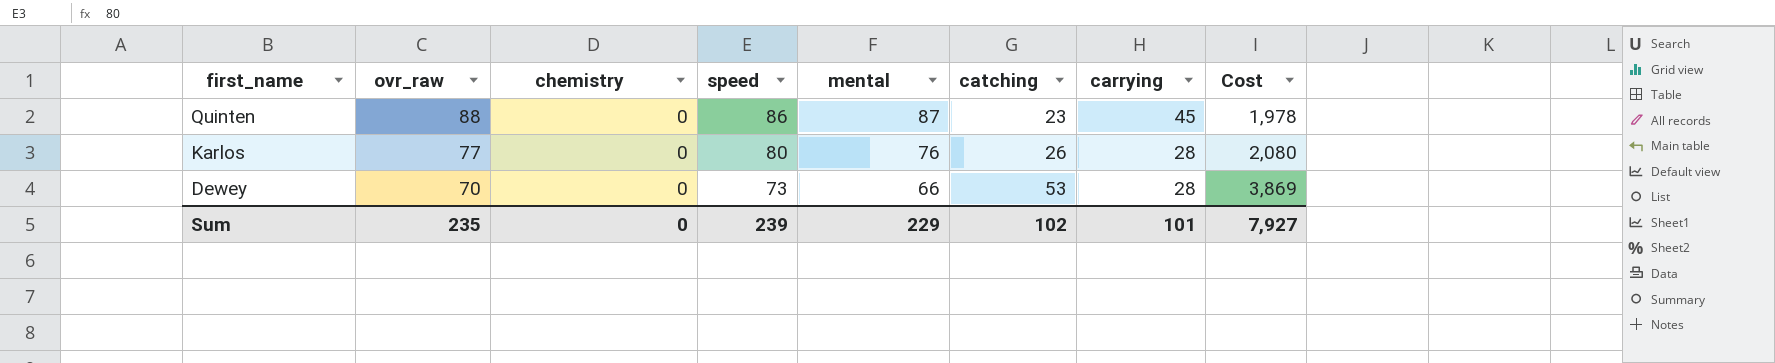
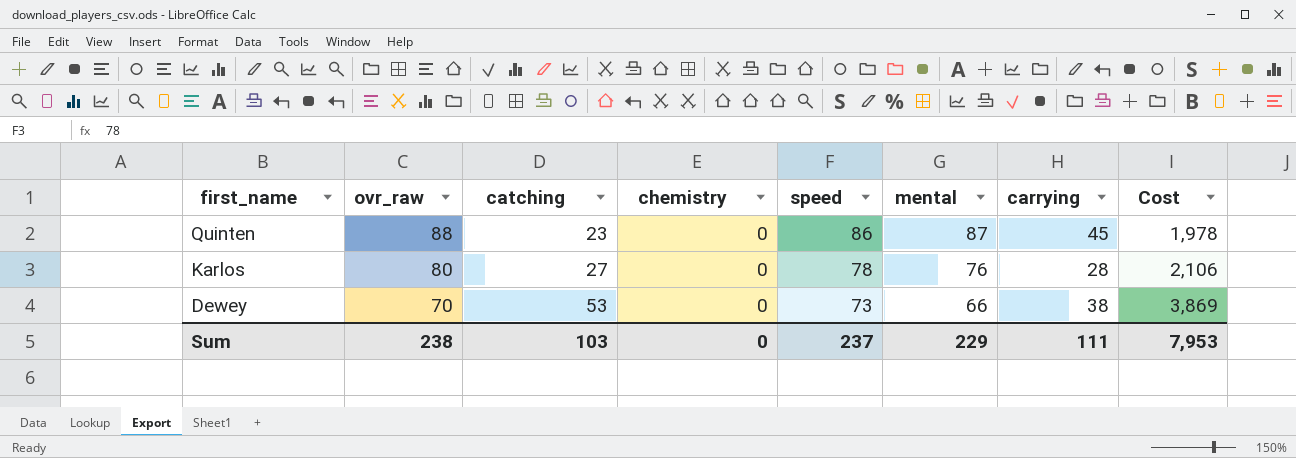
column catching | position: 6 -> 3
Karlos | ovr_raw: 77 -> 80
Karlos | catching: 26 -> 27
Karlos | speed: 80 -> 78
Karlos | Cost: 2,080 -> 2,106
Dewey | carrying: 28 -> 38
Sum | ovr_raw: 235 -> 238
Sum | catching: 102 -> 103
Sum | speed: 239 -> 237
Sum | carrying: 101 -> 111
Sum | Cost: 7,927 -> 7,953

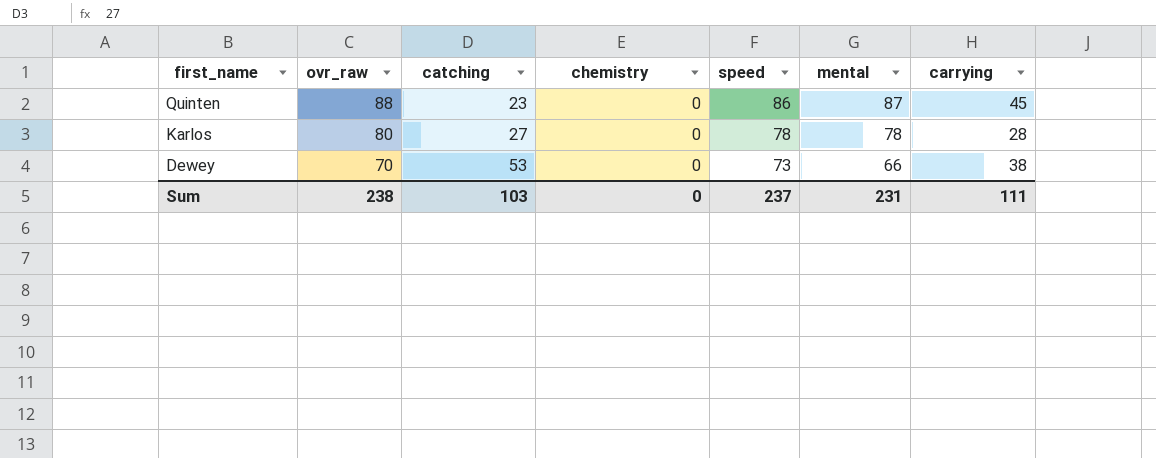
column Cost | formula: [catching] * [speed] -> none
Karlos | mental: 76 -> 78
Sum | mental: 229 -> 231

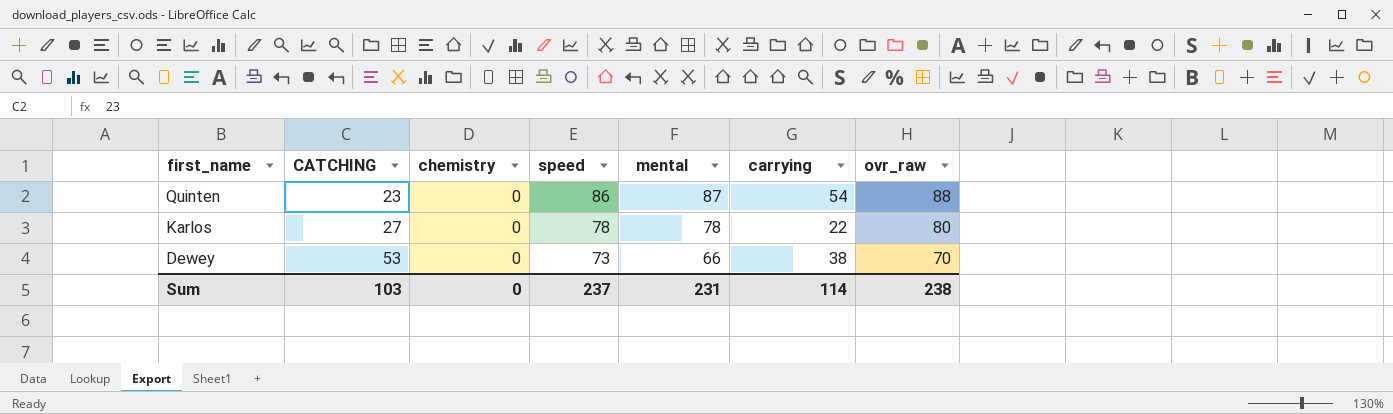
column name: catching -> CATCHING
column ovr_raw | position: 2 -> 7
Quinten | carrying: 45 -> 54
Karlos | carrying: 28 -> 22
Sum | carrying: 111 -> 114

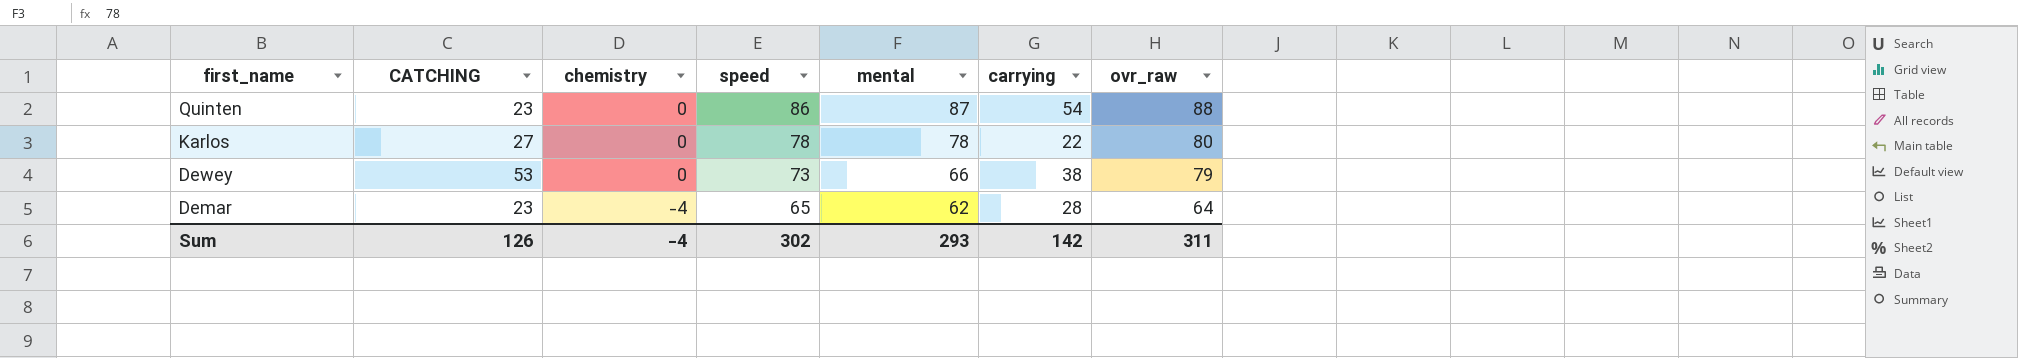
Dewey | ovr_raw: 70 -> 79
row Demar: none -> 23 | -4 | 65 | 62 | 28 | 64
Sum | CATCHING: 103 -> 126
Sum | chemistry: 0 -> -4
Sum | speed: 237 -> 302
Sum | mental: 231 -> 293
Sum | carrying: 114 -> 142
Sum | ovr_raw: 238 -> 311

